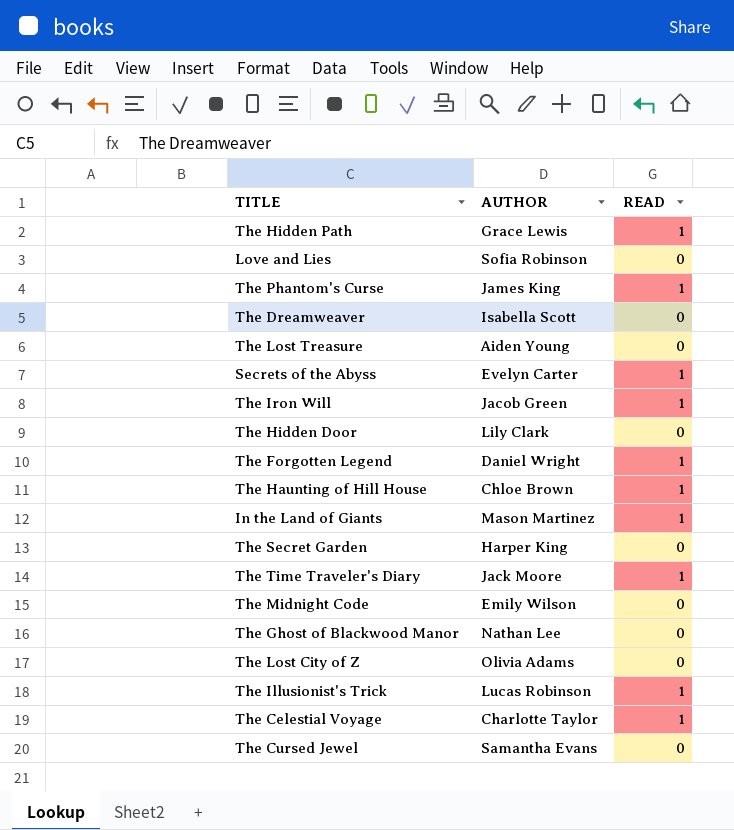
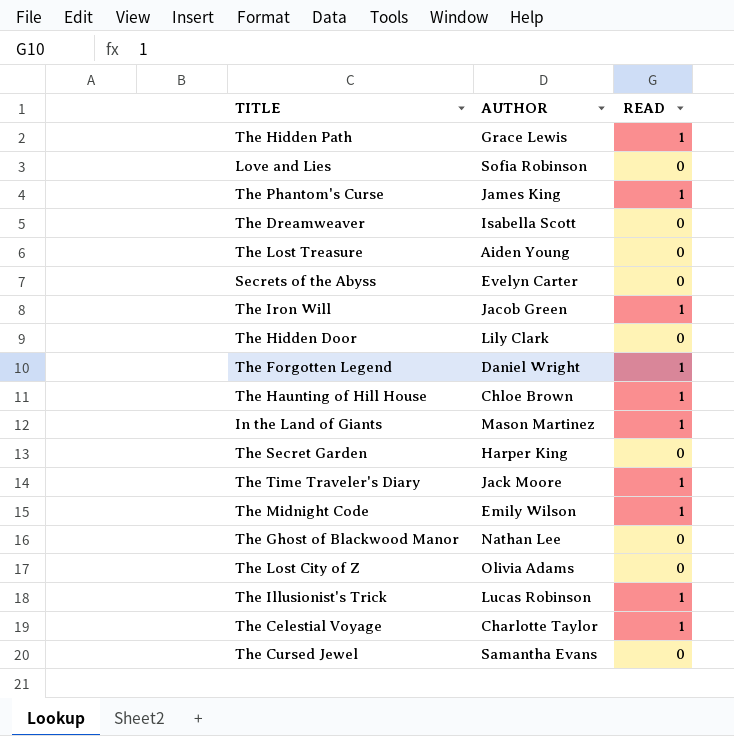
Secrets of the Abyss | READ: 1 -> 0
The Midnight Code | READ: 0 -> 1

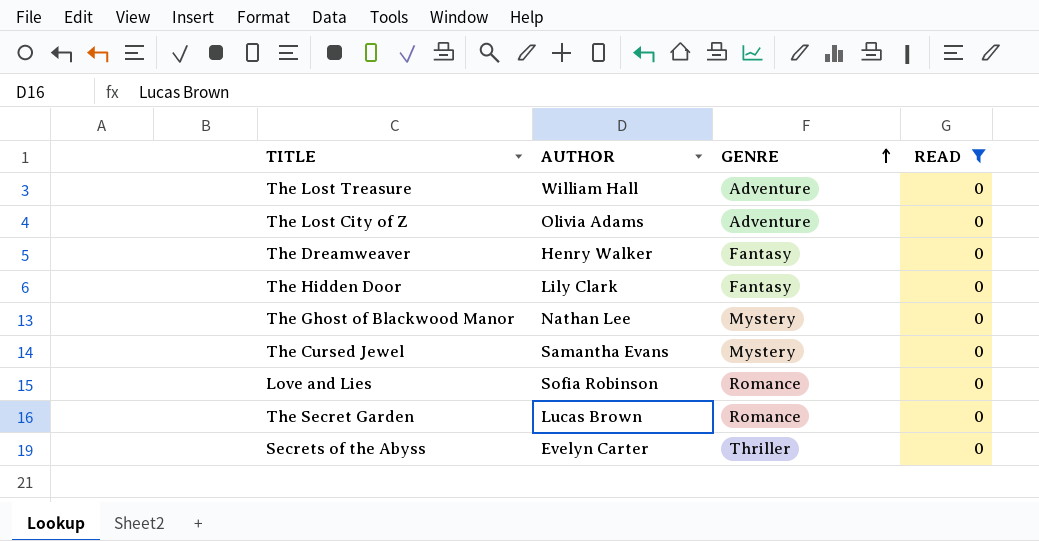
filter: none -> READ = 0
row order: none -> GENRE ascending
column GENRE | position: none -> 3
The Lost Treasure | AUTHOR: Aiden Young -> William Hall
The Dreamweaver | AUTHOR: Isabella Scott -> Henry Walker
The Secret Garden | AUTHOR: Harper King -> Lucas Brown

